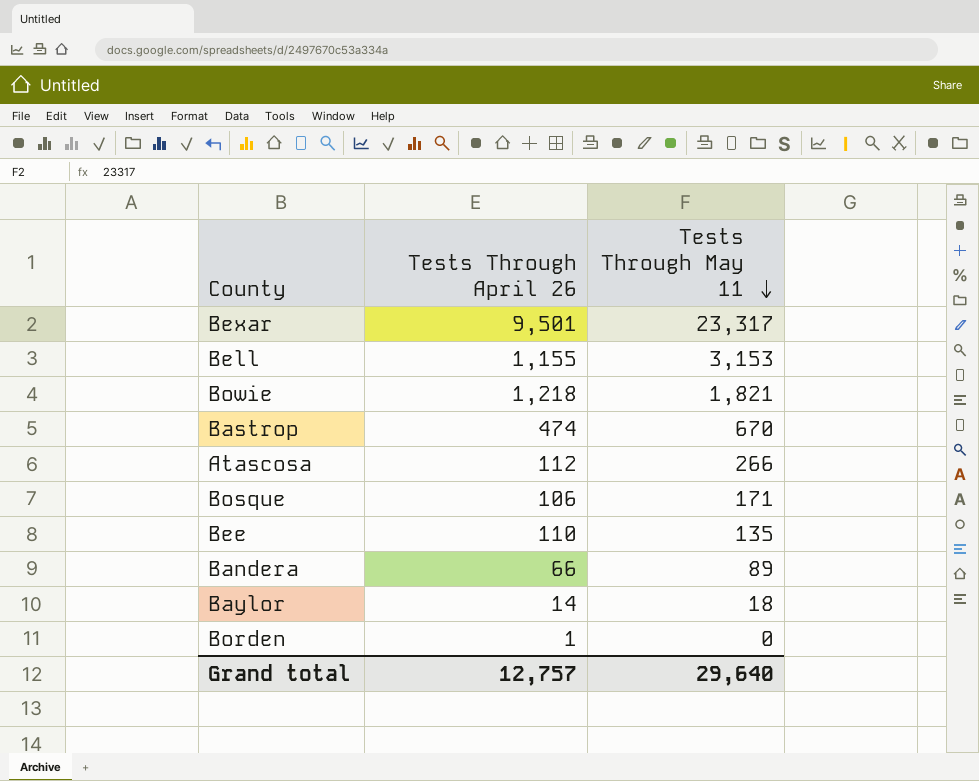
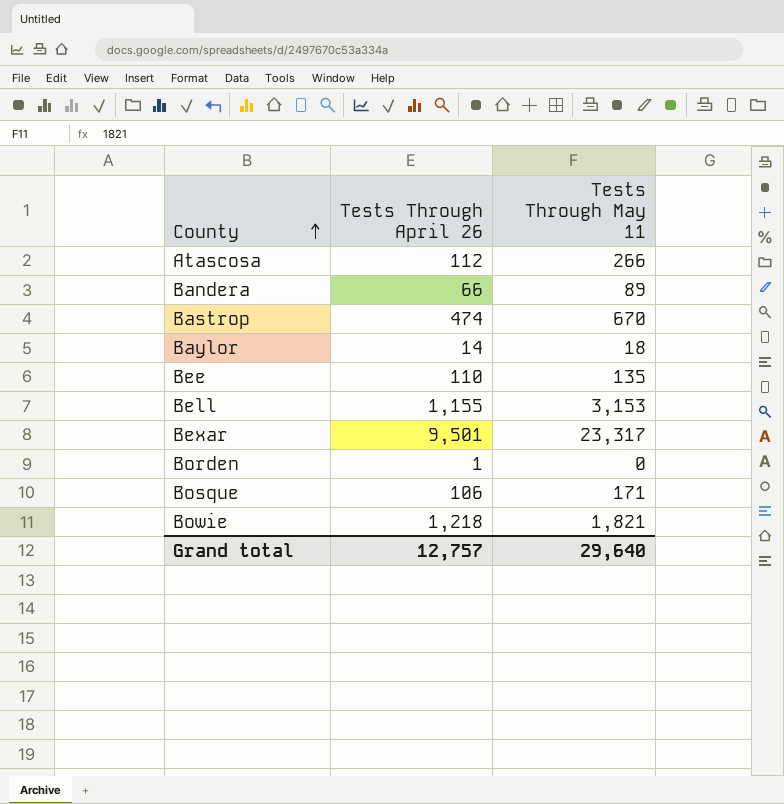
row order: Tests Through May 11 descending -> County ascending

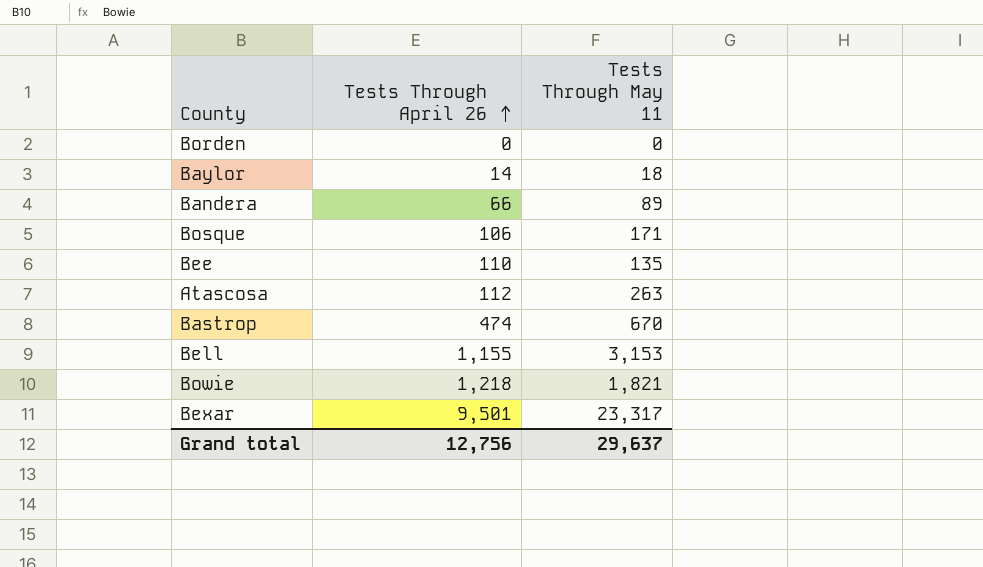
row order: County ascending -> Tests Through April 26 ascending
Borden | Tests Through April 26: 1 -> 0
Atascosa | Tests Through May 11: 266 -> 263
Grand total | Tests Through April 26: 12,757 -> 12,756
Grand total | Tests Through May 11: 29,640 -> 29,637

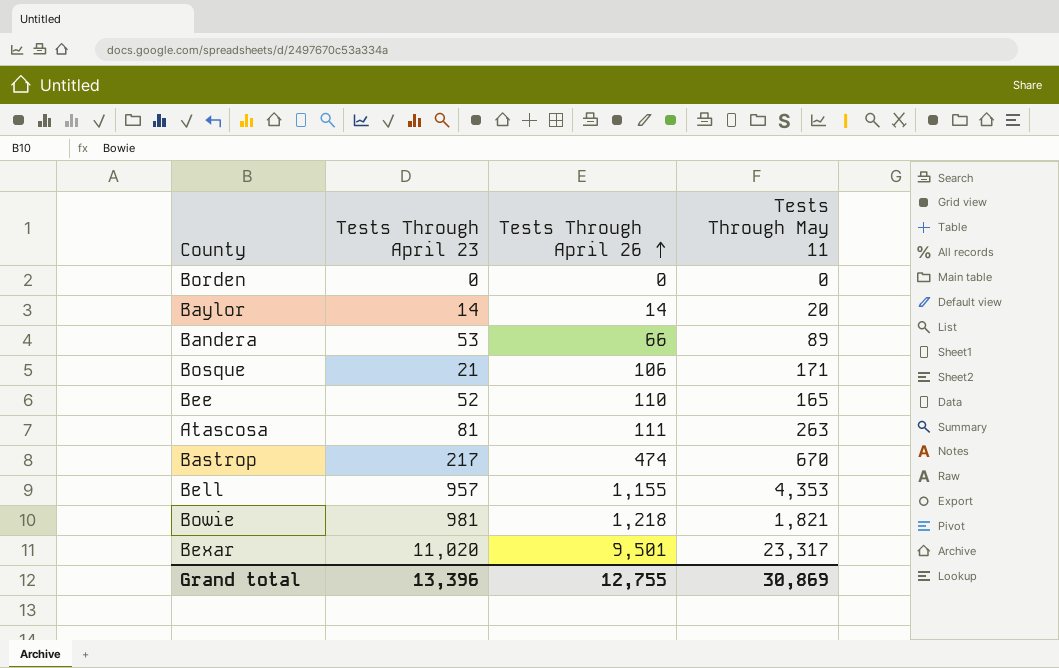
column Tests Through April 23 | position: none -> 2
Baylor | Tests Through May 11: 18 -> 20
Bee | Tests Through May 11: 135 -> 165
Atascosa | Tests Through April 26: 112 -> 111
Bell | Tests Through May 11: 3,153 -> 4,353
Grand total | Tests Through April 26: 12,756 -> 12,755
Grand total | Tests Through May 11: 29,637 -> 30,869

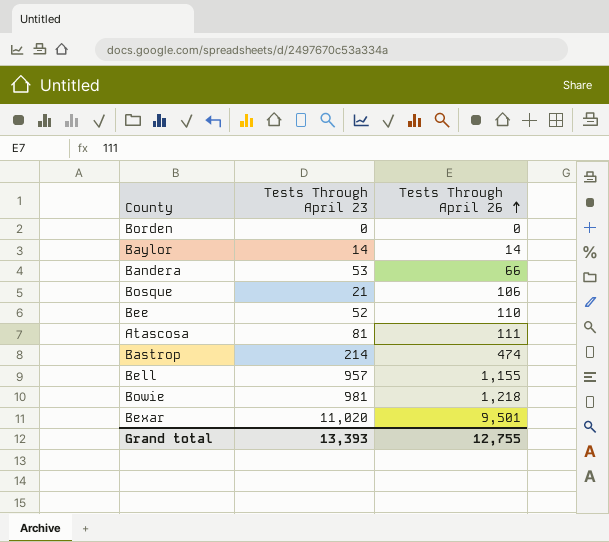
column Tests Through May 11 | position: 4 -> none
Bastrop | Tests Through April 23: 217 -> 214
Grand total | Tests Through April 23: 13,396 -> 13,393

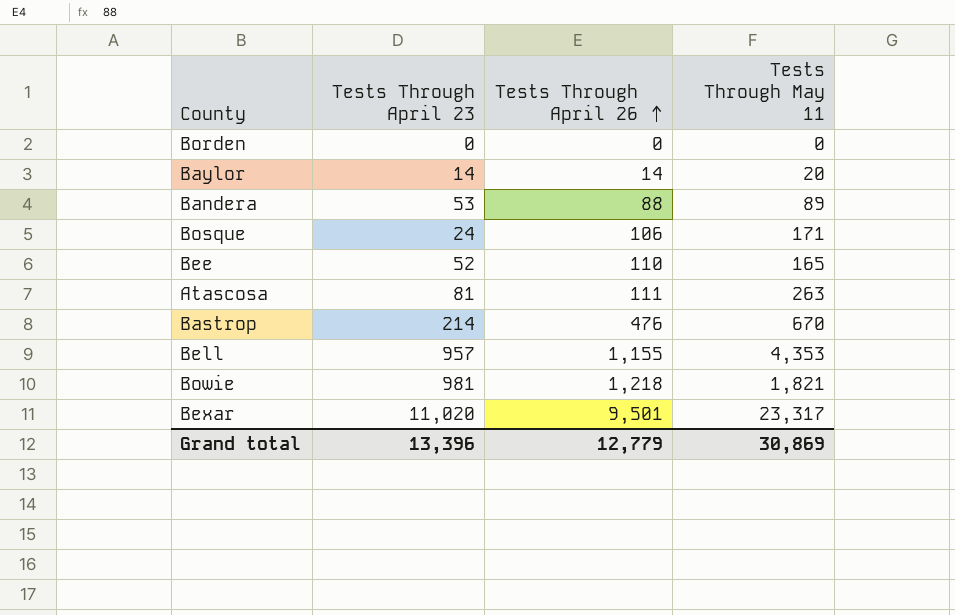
column Tests Through May 11 | position: none -> 4
Bandera | Tests Through April 26: 66 -> 88
Bosque | Tests Through April 23: 21 -> 24
Bastrop | Tests Through April 26: 474 -> 476
Grand total | Tests Through April 23: 13,393 -> 13,396
Grand total | Tests Through April 26: 12,755 -> 12,779

